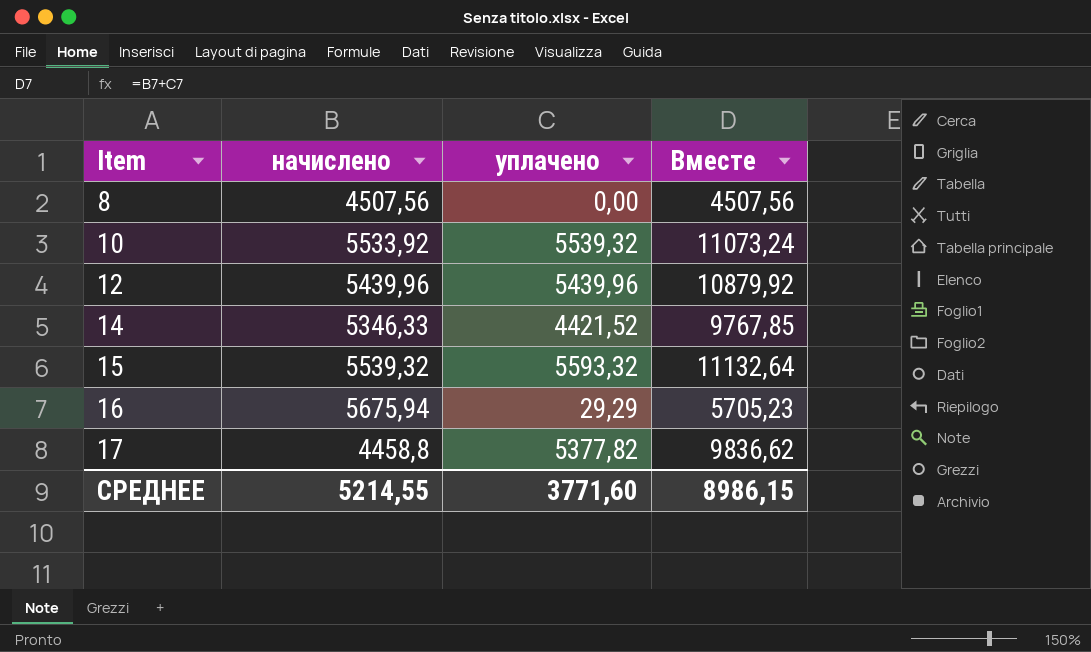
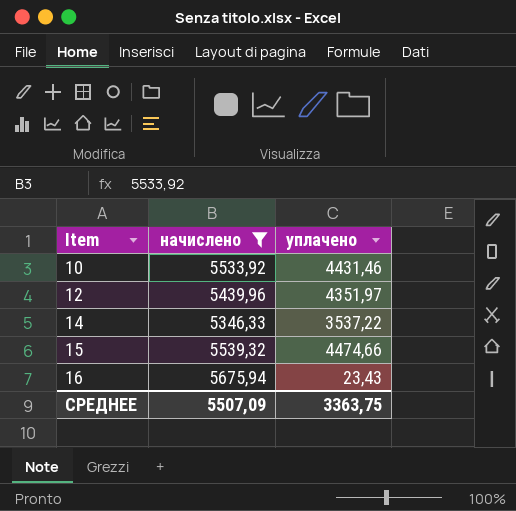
filter: none -> начислено >= 5346,33
column Вместе | formula: [начислено] + [уплачено] -> none
10 | уплачено: 5539,32 -> 4431,46
12 | уплачено: 5439,96 -> 4351,97
14 | уплачено: 4421,52 -> 3537,22
15 | уплачено: 5593,32 -> 4474,66
16 | уплачено: 29,29 -> 23,43
СРЕДНЕЕ | начислено: 5214,55 -> 5507,09
СРЕДНЕЕ | уплачено: 3771,60 -> 3363,75

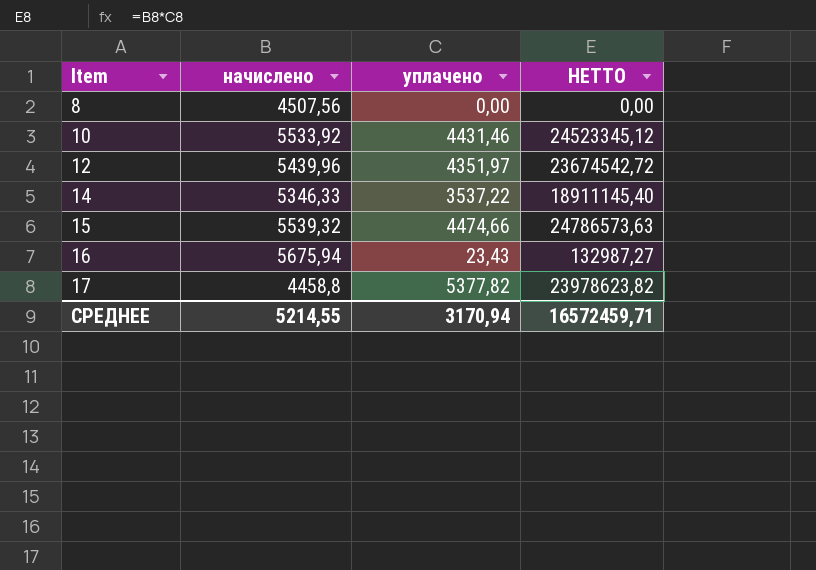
filter: начислено >= 5346,33 -> none
column НЕТТО | formula: none -> [начислено] * [уплачено]
СРЕДНЕЕ | начислено: 5507,09 -> 5214,55
СРЕДНЕЕ | уплачено: 3363,75 -> 3170,94

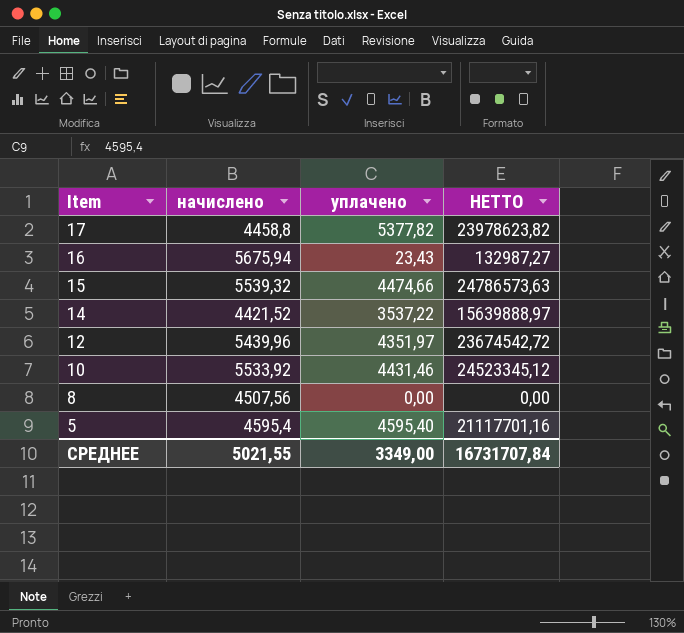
row order: Item ascending -> Item descending
14 | начислено: 5346,33 -> 4421,52
14 | НЕТТО: 18911145,40 -> 15639888,97
row 5: none -> 4595,4 | 4595,40 | 21117701,16
СРЕДНЕЕ | начислено: 5214,55 -> 5021,55
СРЕДНЕЕ | уплачено: 3170,94 -> 3349,00
СРЕДНЕЕ | НЕТТО: 16572459,71 -> 16731707,84

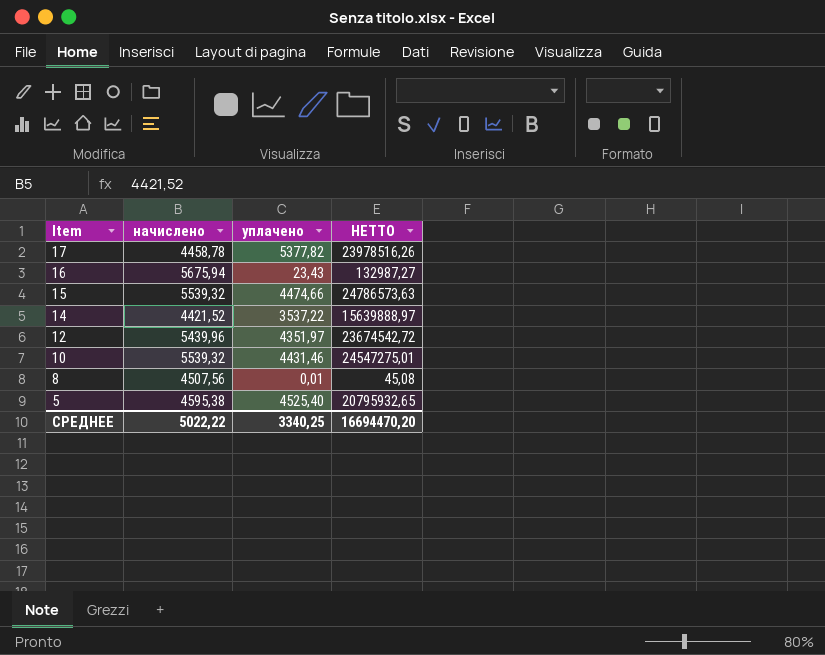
17 | начислено: 4458,8 -> 4458,78
17 | НЕТТО: 23978623,82 -> 23978516,26
10 | начислено: 5533,92 -> 5539,32
10 | НЕТТО: 24523345,12 -> 24547275,01
8 | уплачено: 0,00 -> 0,01
8 | НЕТТО: 0,00 -> 45,08
5 | начислено: 4595,4 -> 4595,38
5 | уплачено: 4595,40 -> 4525,40
5 | НЕТТО: 21117701,16 -> 20795932,65
СРЕДНЕЕ | начислено: 5021,55 -> 5022,22
СРЕДНЕЕ | уплачено: 3349,00 -> 3340,25
СРЕДНЕЕ | НЕТТО: 16731707,84 -> 16694470,20

